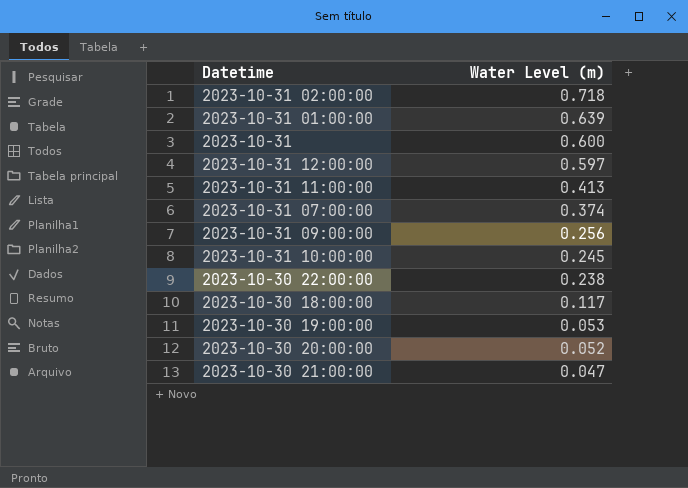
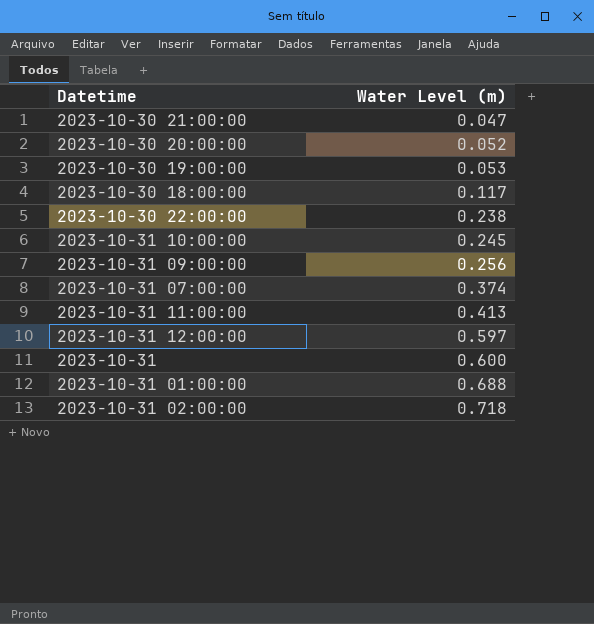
row order: Water Level (m) descending -> Water Level (m) ascending
2023-10-31 01:00:00 | Water Level (m): 0.639 -> 0.688

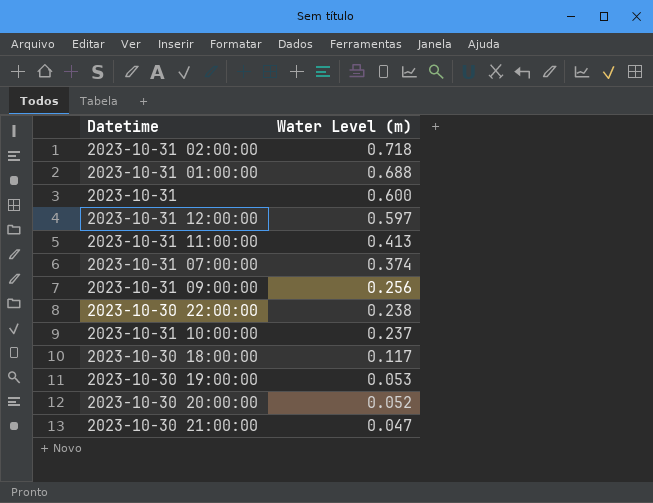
row order: Water Level (m) ascending -> Water Level (m) descending
2023-10-31 10:00:00 | Water Level (m): 0.245 -> 0.237

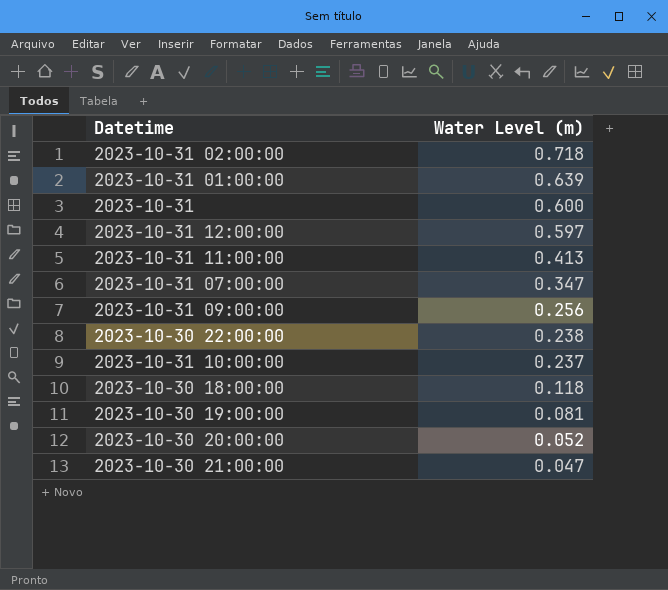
2023-10-31 01:00:00 | Water Level (m): 0.688 -> 0.639
2023-10-31 07:00:00 | Water Level (m): 0.374 -> 0.347
2023-10-30 18:00:00 | Water Level (m): 0.117 -> 0.118
2023-10-30 19:00:00 | Water Level (m): 0.053 -> 0.081

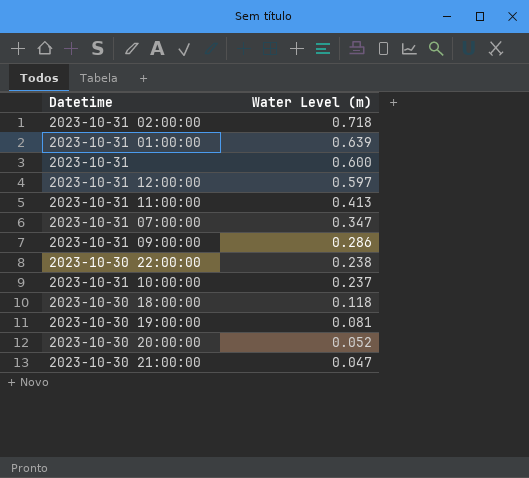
2023-10-31 09:00:00 | Water Level (m): 0.256 -> 0.286

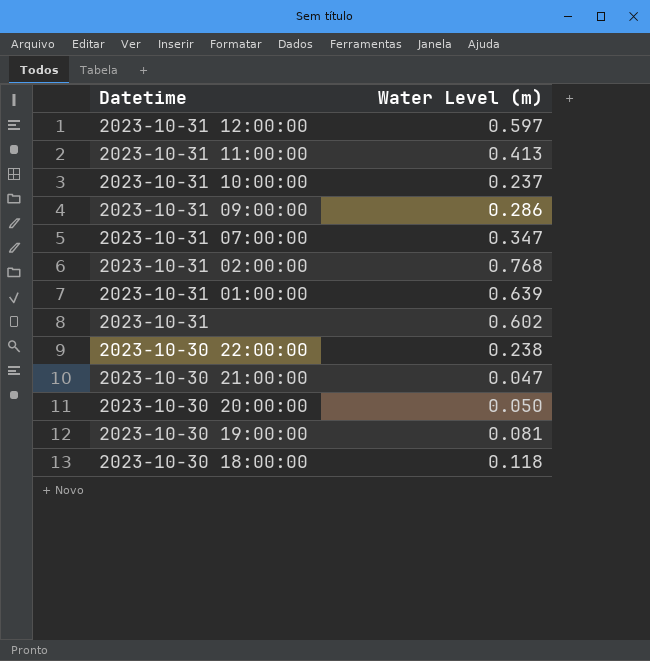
row order: Water Level (m) descending -> Datetime descending
2023-10-31 02:00:00 | Water Level (m): 0.718 -> 0.768
2023-10-31 | Water Level (m): 0.600 -> 0.602
2023-10-30 20:00:00 | Water Level (m): 0.052 -> 0.050

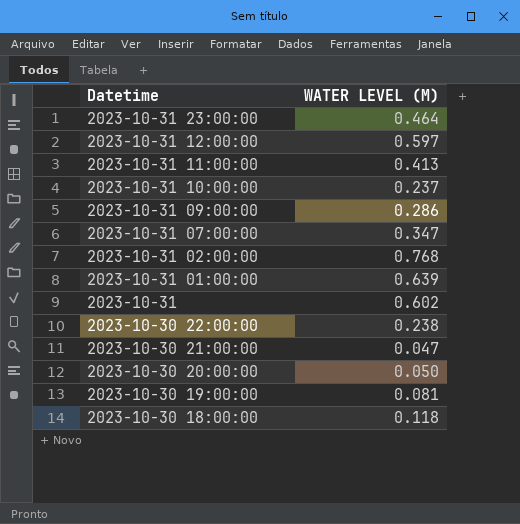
column name: Water Level (m) -> WATER LEVEL (M)
row 2023-10-31 23:00:00: none -> 0.464

